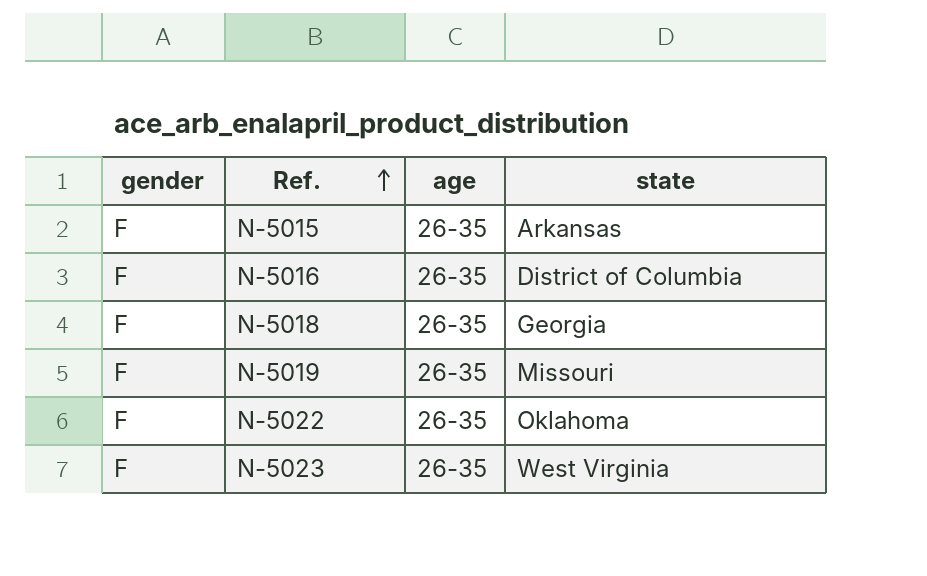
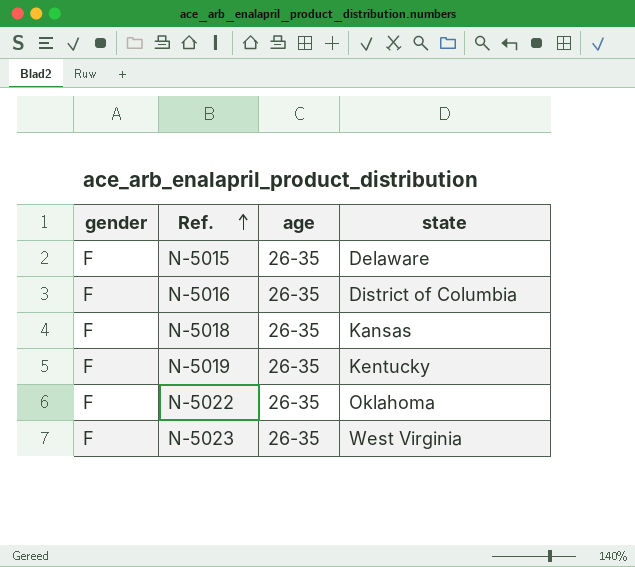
N-5015 | state: Arkansas -> Delaware
N-5018 | state: Georgia -> Kansas
N-5019 | state: Missouri -> Kentucky

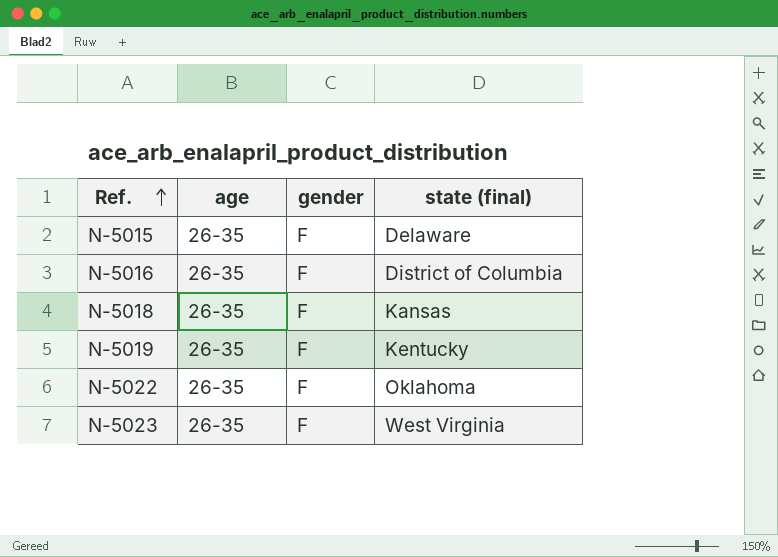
column gender | position: 1 -> 3
column name: state -> state (final)

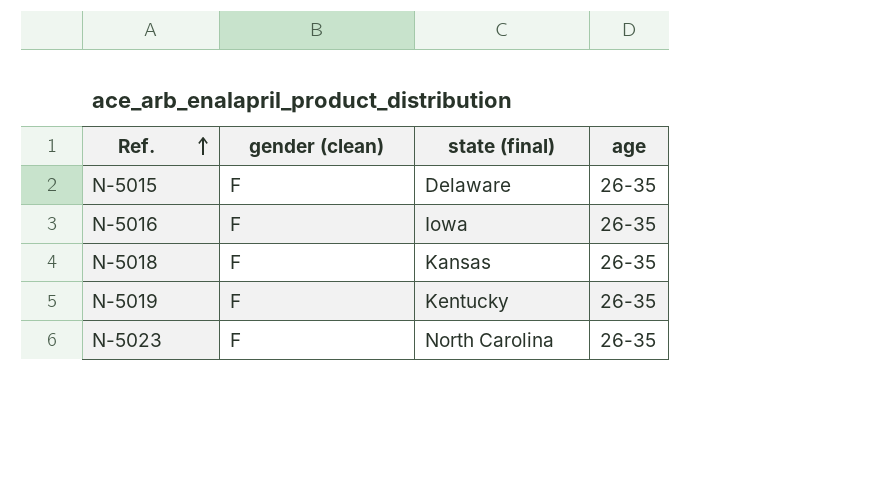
column name: gender -> gender (clean)
column age | position: 2 -> 4
row N-5022: 26-35 | F | Oklahoma -> none
N-5016 | state (final): District of Columbia -> Iowa
N-5023 | state (final): West Virginia -> North Carolina

